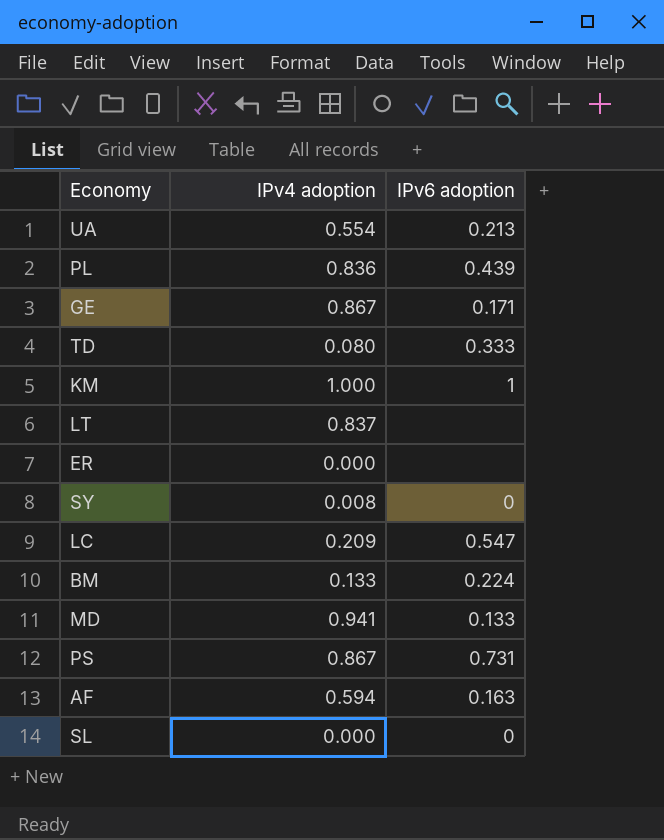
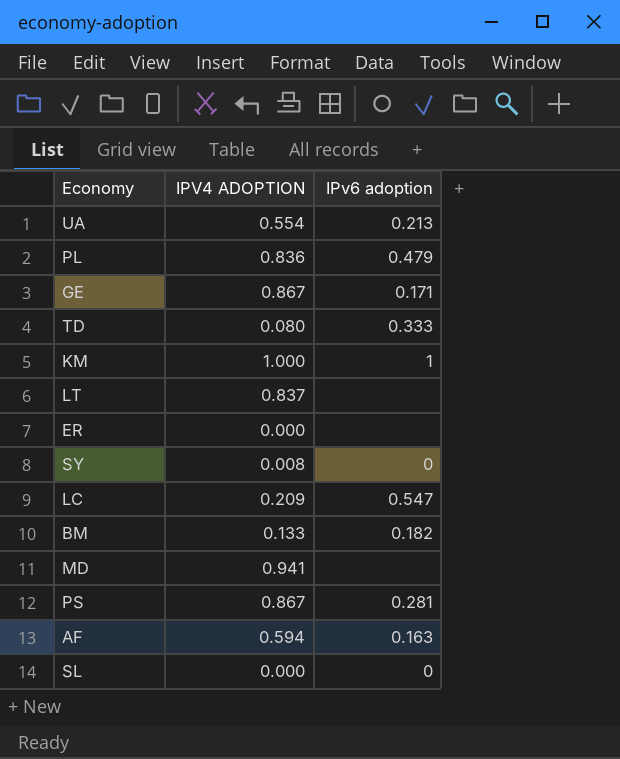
column name: IPv4 adoption -> IPV4 ADOPTION
PL | IPv6 adoption: 0.439 -> 0.479
BM | IPv6 adoption: 0.224 -> 0.182
MD | IPv6 adoption: 0.133 -> none
PS | IPv6 adoption: 0.731 -> 0.281

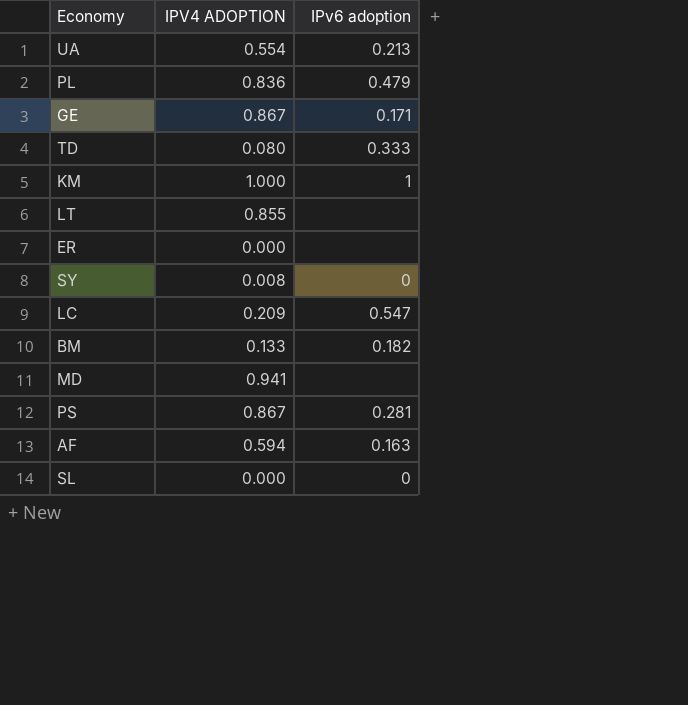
LT | IPV4 ADOPTION: 0.837 -> 0.855

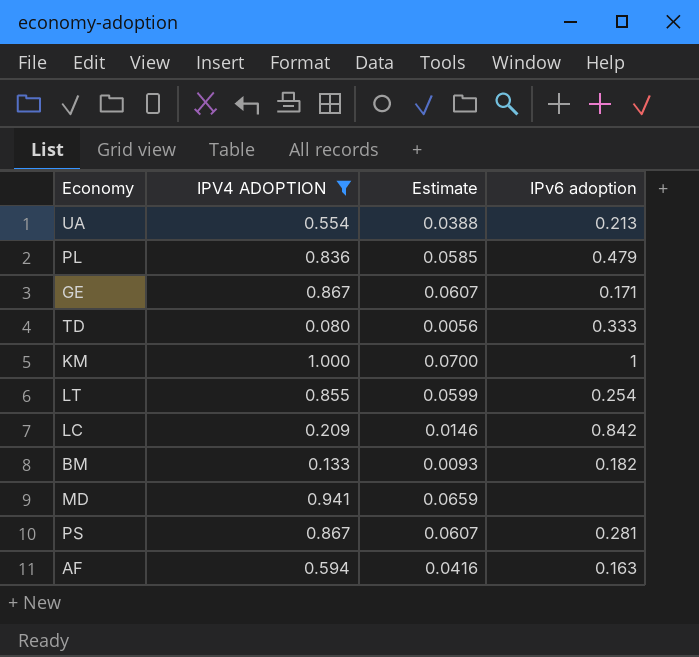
filter: none -> IPV4 ADOPTION >= 0.080
column Estimate | formula: none -> [IPV4 ADOPTION] * 0.07
LT | IPv6 adoption: none -> 0.254
LC | IPv6 adoption: 0.547 -> 0.842

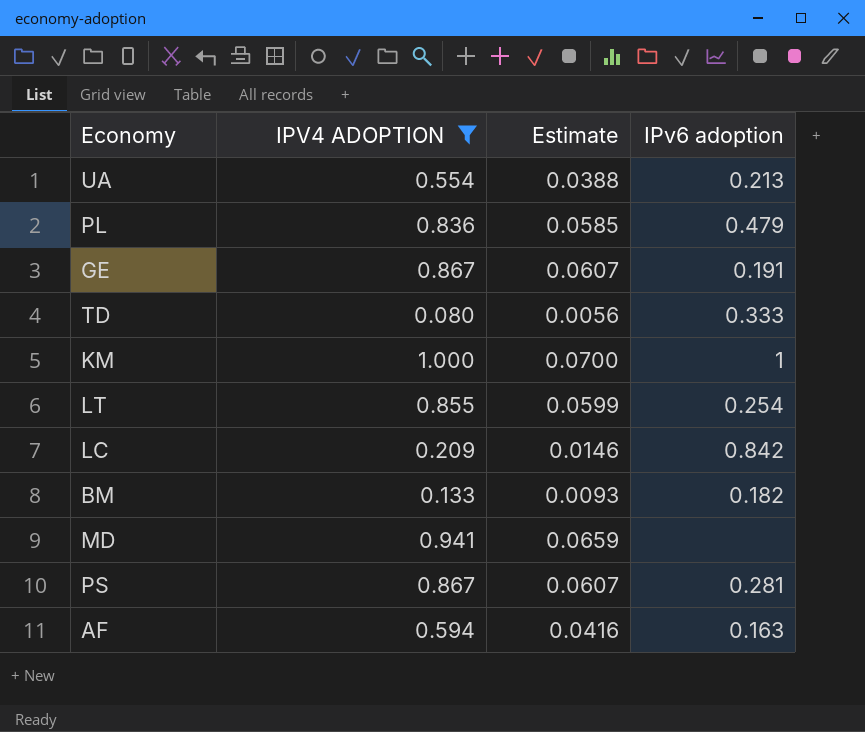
GE | IPv6 adoption: 0.171 -> 0.191

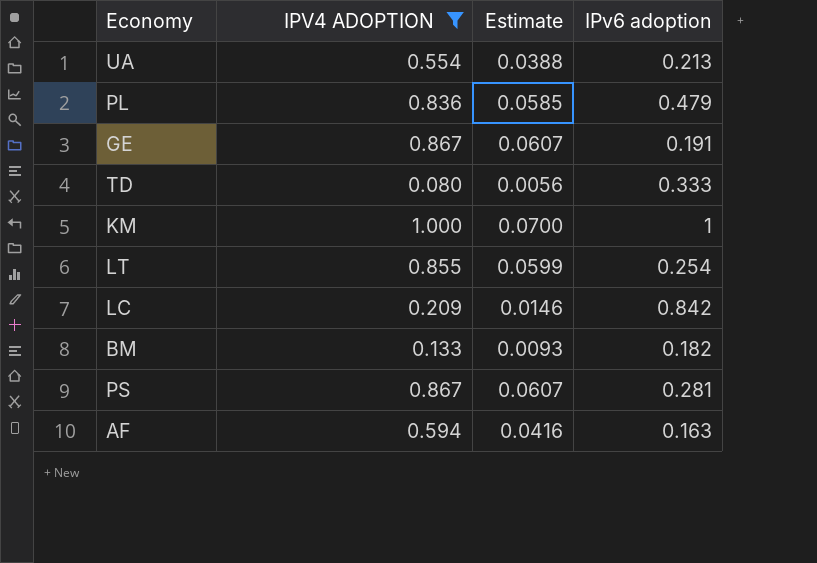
row MD: 0.941 | 0.0659 | none -> none

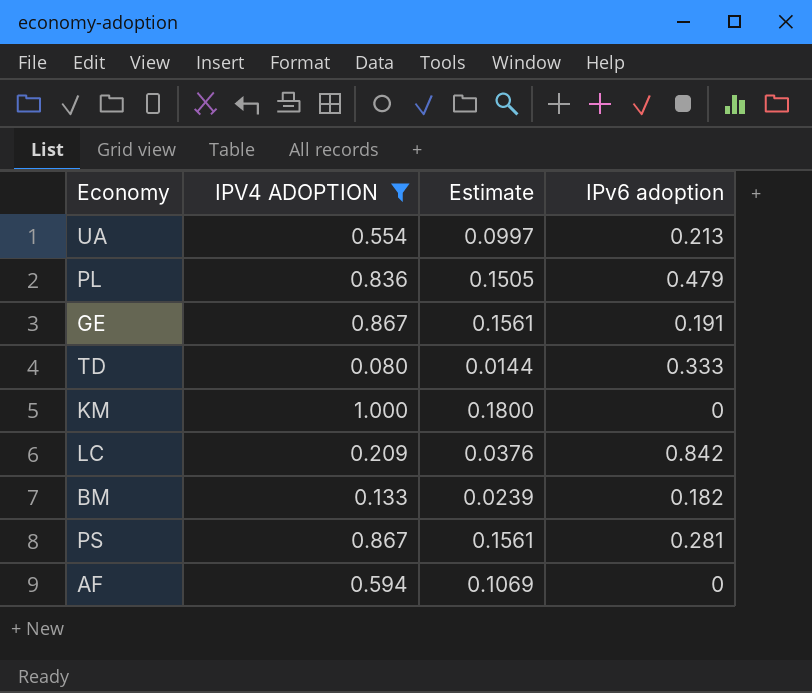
column Estimate | formula: [IPV4 ADOPTION] * 0.07 -> [IPV4 ADOPTION] * 0.18
row LT: 0.855 | 0.0599 | 0.254 -> none
KM | IPv6 adoption: 1 -> 0
AF | IPv6 adoption: 0.163 -> 0

